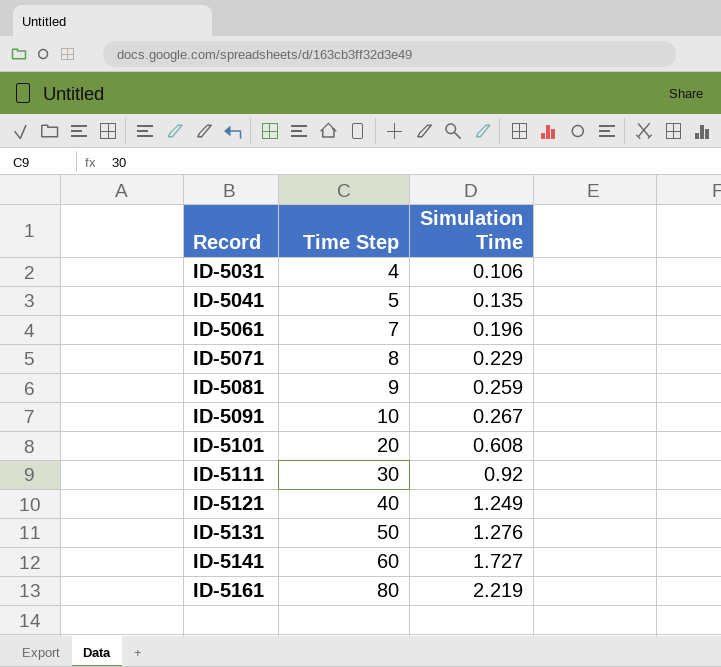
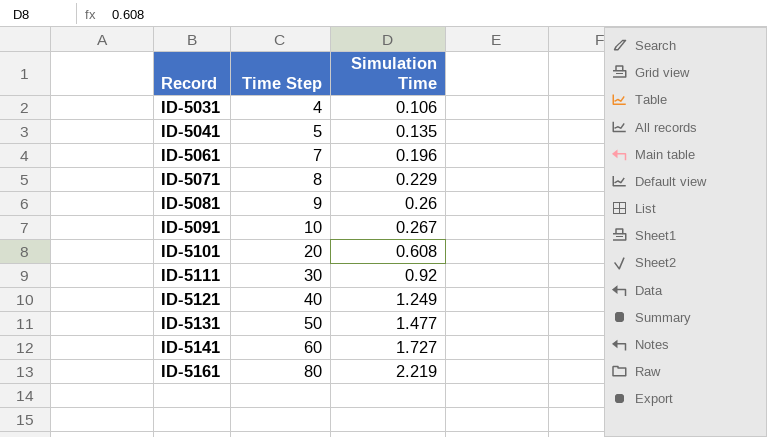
ID-5081 | Simulation Time: 0.259 -> 0.26
ID-5131 | Simulation Time: 1.276 -> 1.477

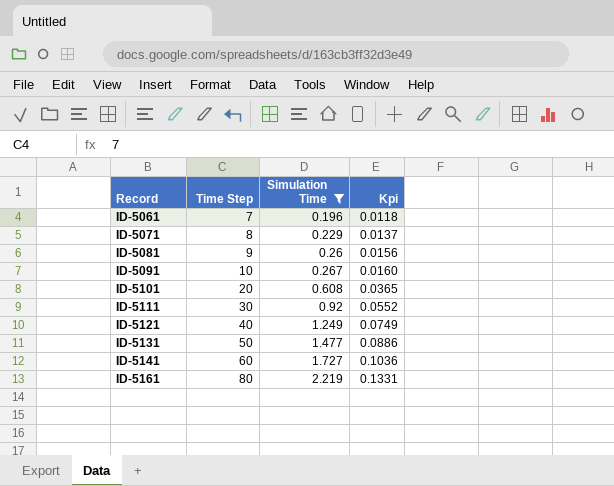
filter: none -> Simulation Time >= 0.196
column Kpi | formula: none -> [Simulation Time] * 0.06

